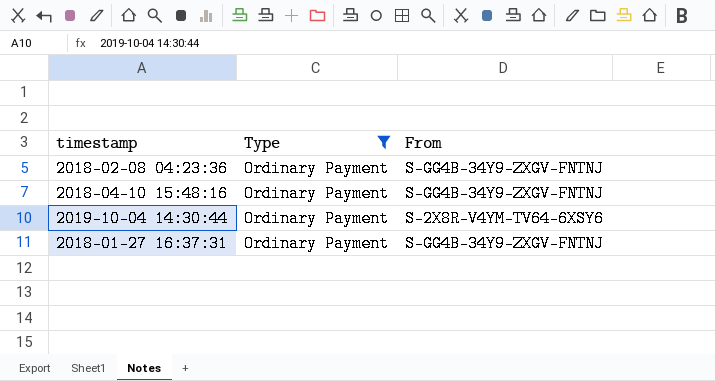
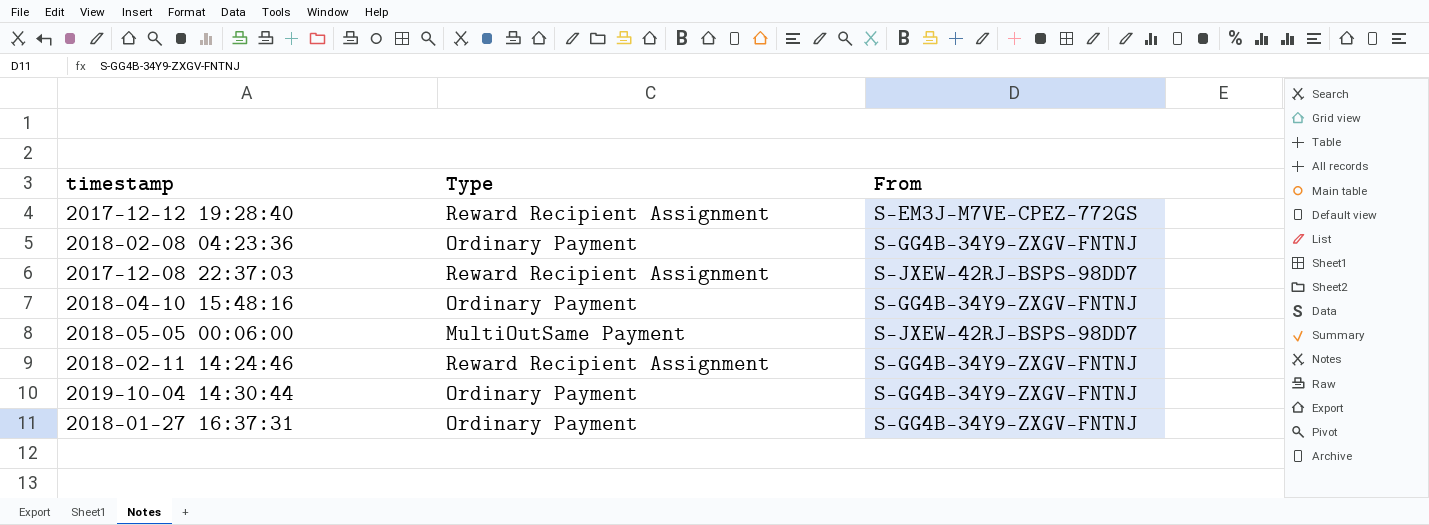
filter: Type = Ordinary Payment -> none
2019-10-04 14:30:44 | From: S-2X8R-V4YM-TV64-6XSY6 -> S-GG4B-34Y9-ZXGV-FNTNJ

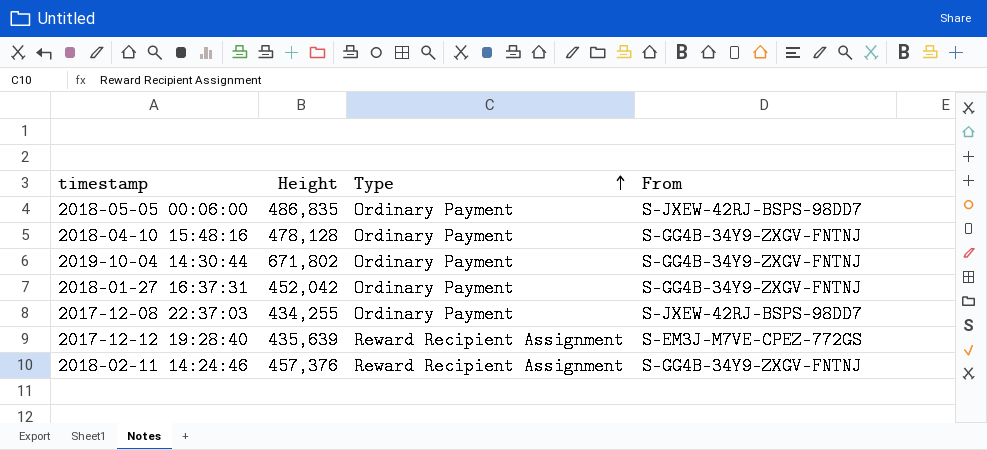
row order: none -> Type ascending
column Height | position: none -> 2
row 2018-02-08 04:23:36: Ordinary Payment | S-GG4B-34Y9-ZXGV-FNTNJ -> none
2018-05-05 00:06:00 | Type: MultiOutSame Payment -> Ordinary Payment
2017-12-08 22:37:03 | Type: Reward Recipient Assignment -> Ordinary Payment

